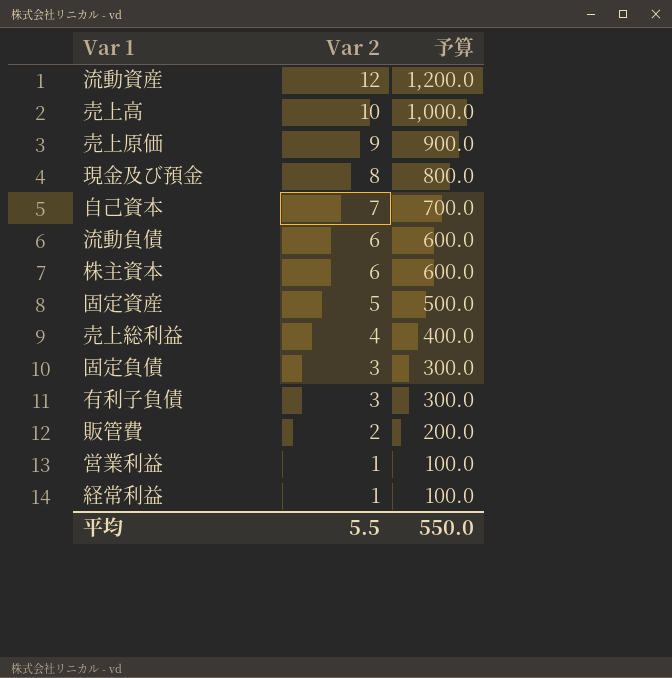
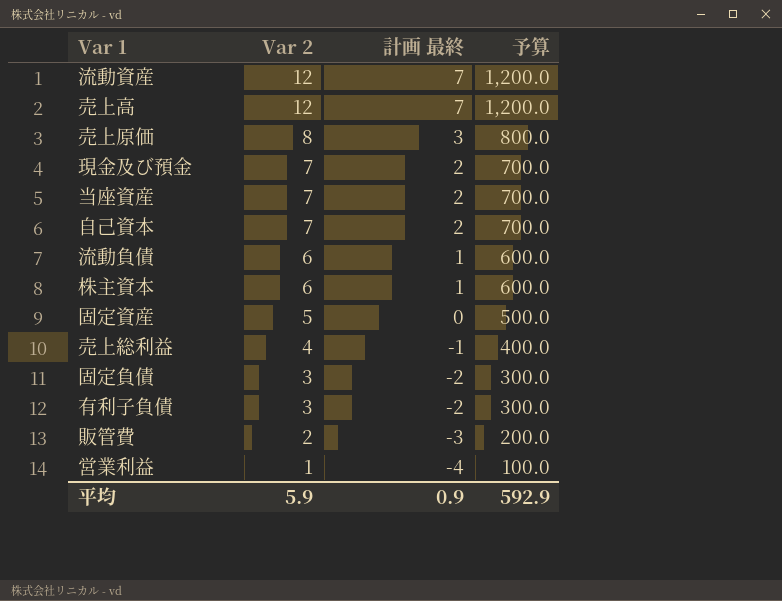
column 計画 最終 | formula: none -> [Var 2] - 5
row 経常利益: 1 | 100.0 -> none
売上高 | Var 2: 10 -> 12
売上高 | 予算: 1,000.0 -> 1,200.0
売上原価 | Var 2: 9 -> 8
売上原価 | 予算: 900.0 -> 800.0
現金及び預金 | Var 2: 8 -> 7
現金及び預金 | 予算: 800.0 -> 700.0
row 当座資産: none -> 7 | 2 | 700.0
平均 | Var 2: 5.5 -> 5.9
平均 | 予算: 550.0 -> 592.9

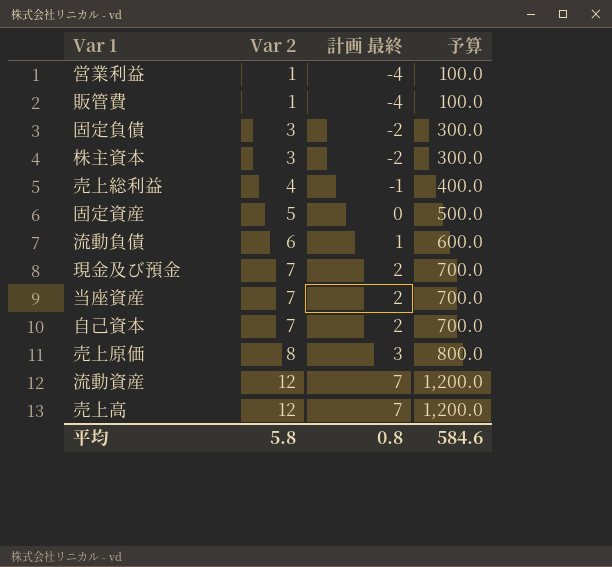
row order: Var 2 descending -> Var 2 ascending
row 有利子負債: 3 | -2 | 300.0 -> none
販管費 | Var 2: 2 -> 1
販管費 | 計画 最終: -3 -> -4
販管費 | 予算: 200.0 -> 100.0
株主資本 | Var 2: 6 -> 3
株主資本 | 計画 最終: 1 -> -2
株主資本 | 予算: 600.0 -> 300.0
平均 | Var 2: 5.9 -> 5.8
平均 | 計画 最終: 0.9 -> 0.8
平均 | 予算: 592.9 -> 584.6

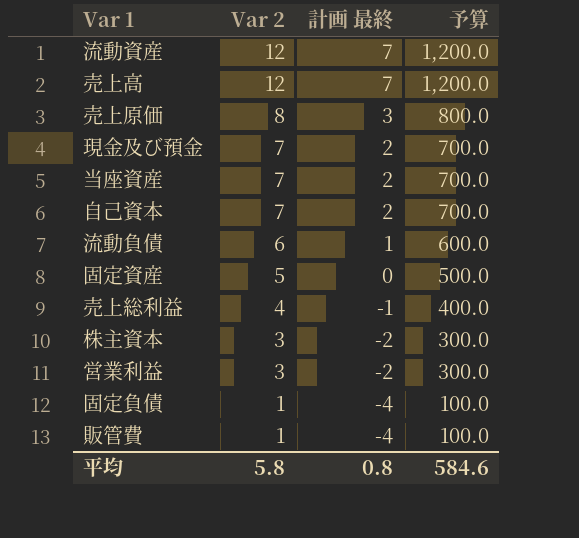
row order: Var 2 ascending -> Var 2 descending
営業利益 | Var 2: 1 -> 3
営業利益 | 計画 最終: -4 -> -2
営業利益 | 予算: 100.0 -> 300.0
固定負債 | Var 2: 3 -> 1
固定負債 | 計画 最終: -2 -> -4
固定負債 | 予算: 300.0 -> 100.0

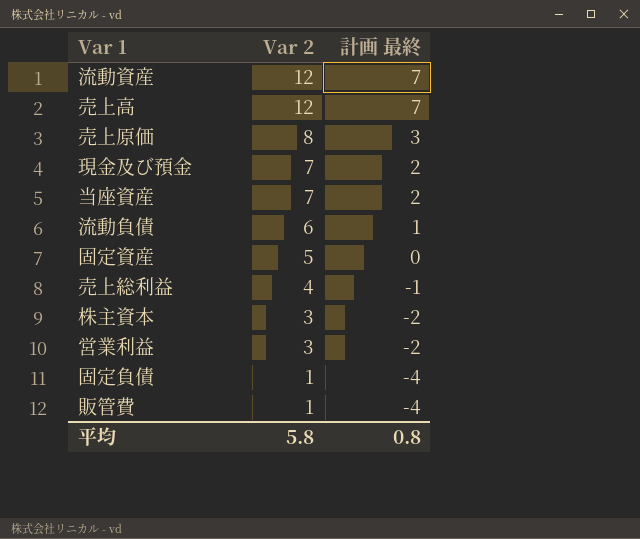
column 予算 | formula: [Var 2] * 100 -> none
row 自己資本: 7 | 2 | 700.0 -> none

